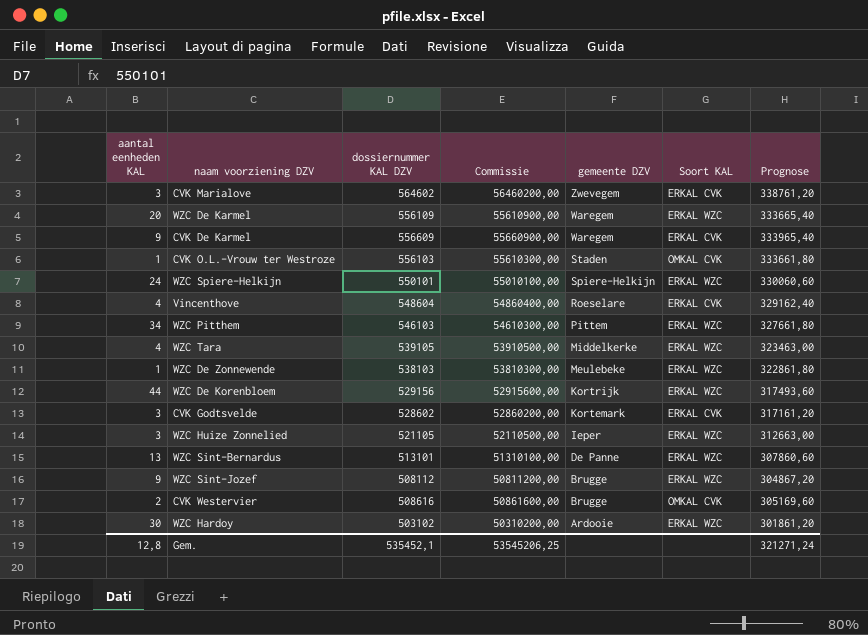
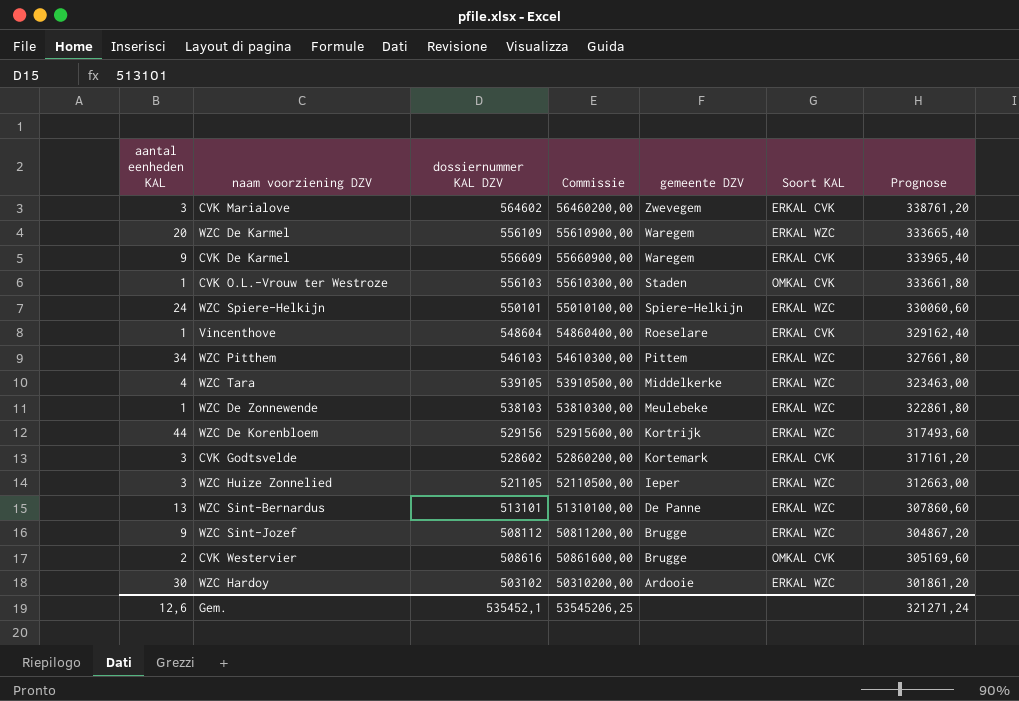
Vincenthove | aantal eenheden KAL: 4 -> 1
Gem. | aantal eenheden KAL: 12,8 -> 12,6

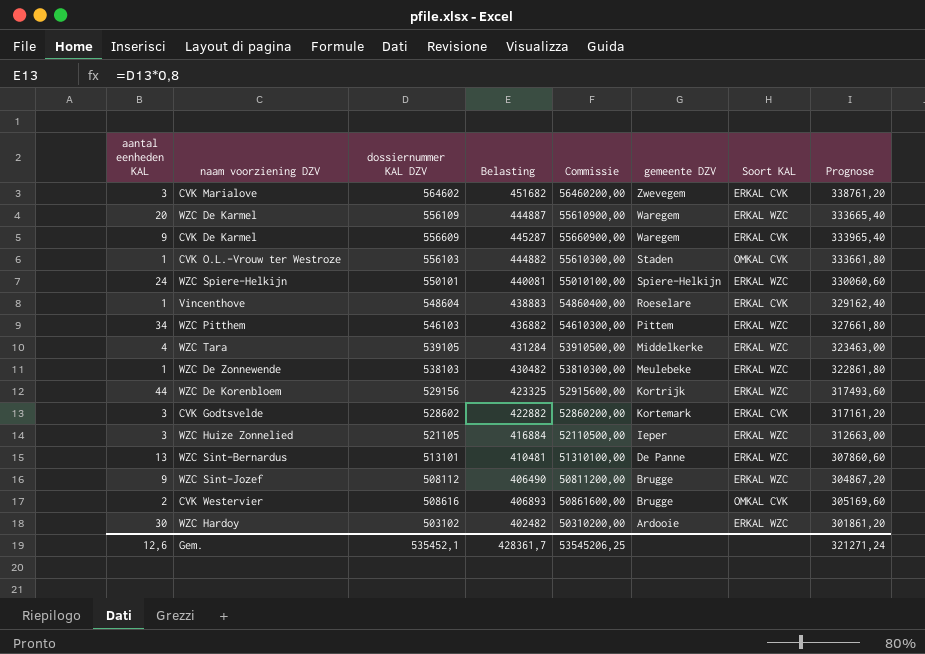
column Belasting | formula: none -> [dossiernummer KAL DZV] * 0,8

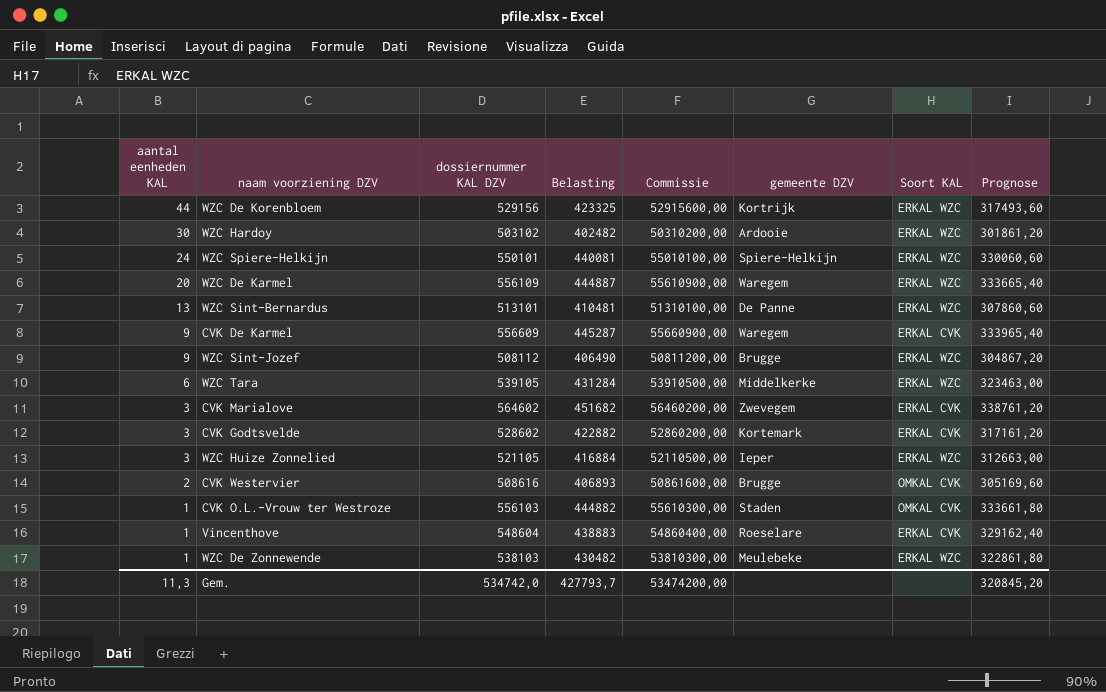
row order: gemeente DZV descending -> aantal eenheden KAL descending
row WZC Pitthem: 34 | 546103 | 436882 | 54610300,00 | Pittem | ERKAL WZC | 327661,80 -> none
WZC Tara | aantal eenheden KAL: 4 -> 6
Gem. | aantal eenheden KAL: 12,6 -> 11,3
Gem. | dossiernummer KAL DZV: 535452,1 -> 534742,0
Gem. | Belasting: 428361,7 -> 427793,7
Gem. | Commissie: 53545206,25 -> 53474200,00
Gem. | Prognose: 321271,24 -> 320845,20

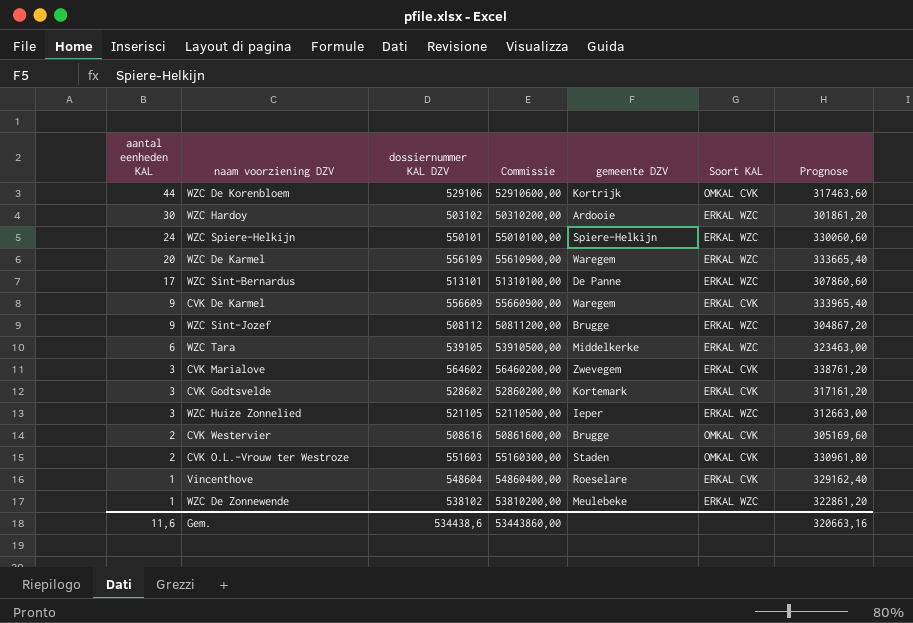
column Belasting | formula: [dossiernummer KAL DZV] * 0,8 -> none
WZC De Korenbloem | dossiernummer KAL DZV: 529156 -> 529106
WZC De Korenbloem | Commissie: 52915600,00 -> 52910600,00
WZC De Korenbloem | Soort KAL: ERKAL WZC -> OMKAL CVK
WZC De Korenbloem | Prognose: 317493,60 -> 317463,60
WZC Sint-Bernardus | aantal eenheden KAL: 13 -> 17
CVK O.L.-Vrouw ter Westroze | aantal eenheden KAL: 1 -> 2
CVK O.L.-Vrouw ter Westroze | dossiernummer KAL DZV: 556103 -> 551603
CVK O.L.-Vrouw ter Westroze | Commissie: 55610300,00 -> 55160300,00
CVK O.L.-Vrouw ter Westroze | Prognose: 333661,80 -> 330961,80
WZC De Zonnewende | dossiernummer KAL DZV: 538103 -> 538102
WZC De Zonnewende | Commissie: 53810300,00 -> 53810200,00
WZC De Zonnewende | Prognose: 322861,80 -> 322861,20
Gem. | aantal eenheden KAL: 11,3 -> 11,6
Gem. | dossiernummer KAL DZV: 534742,0 -> 534438,6
Gem. | Commissie: 53474200,00 -> 53443860,00
Gem. | Prognose: 320845,20 -> 320663,16

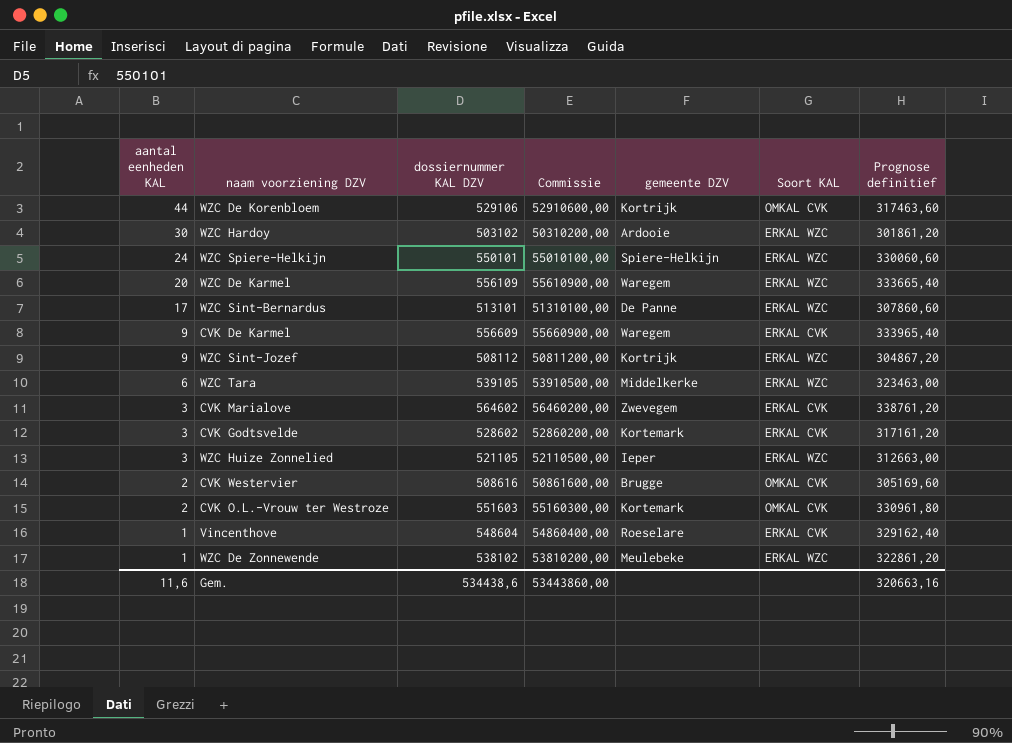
column name: Prognose -> Prognose definitief
WZC Sint-Jozef | gemeente DZV: Brugge -> Kortrijk
CVK O.L.-Vrouw ter Westroze | gemeente DZV: Staden -> Kortemark

